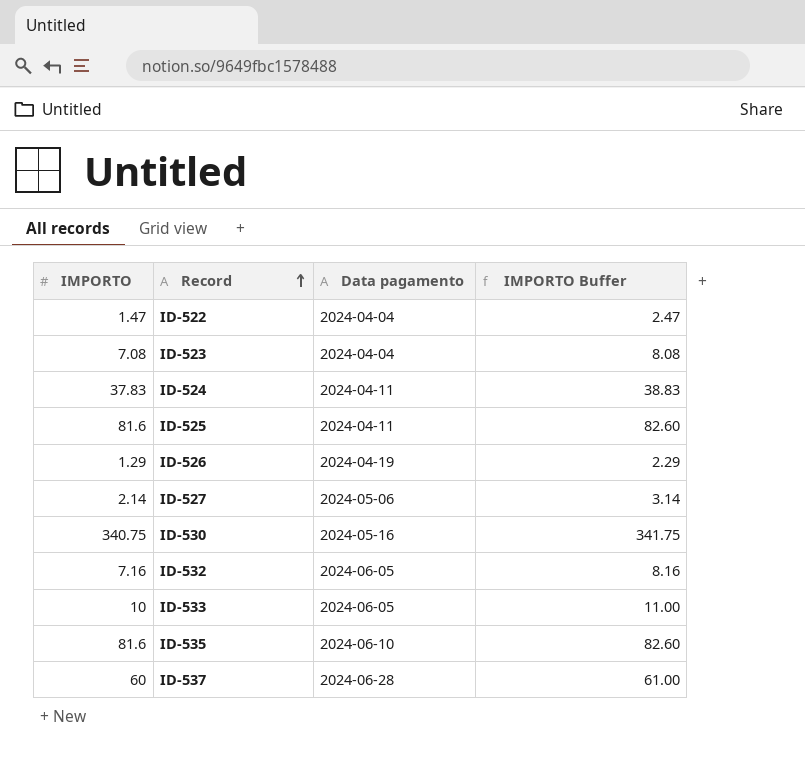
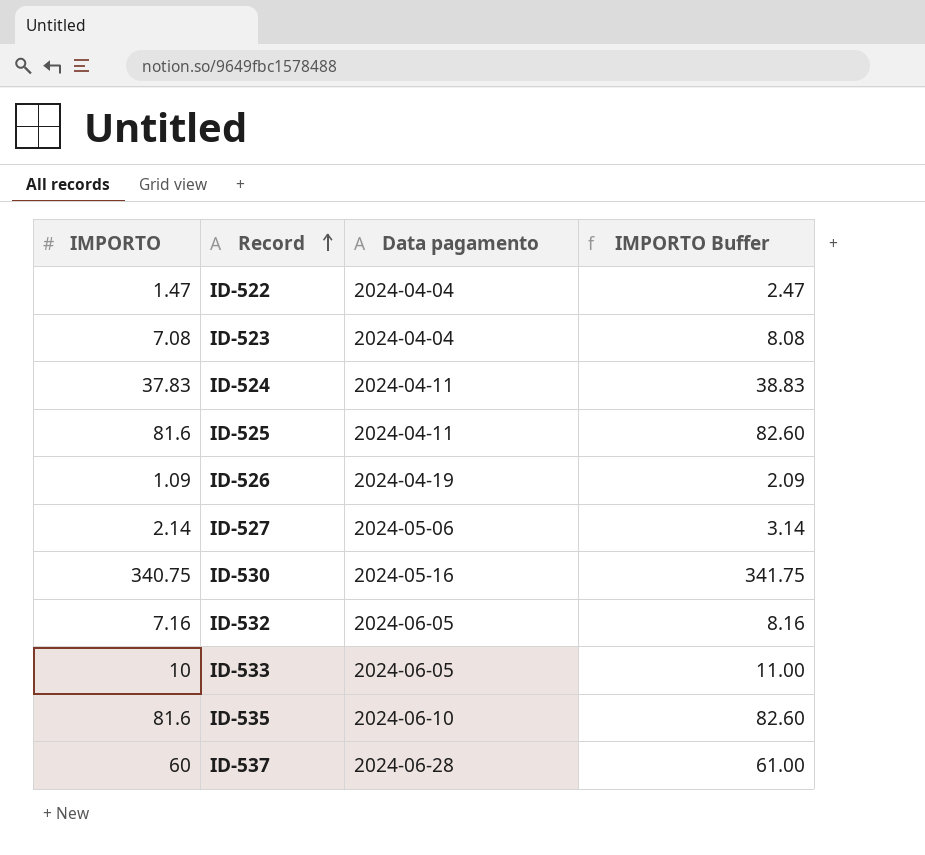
ID-526 | IMPORTO: 1.29 -> 1.09
ID-526 | IMPORTO Buffer: 2.29 -> 2.09

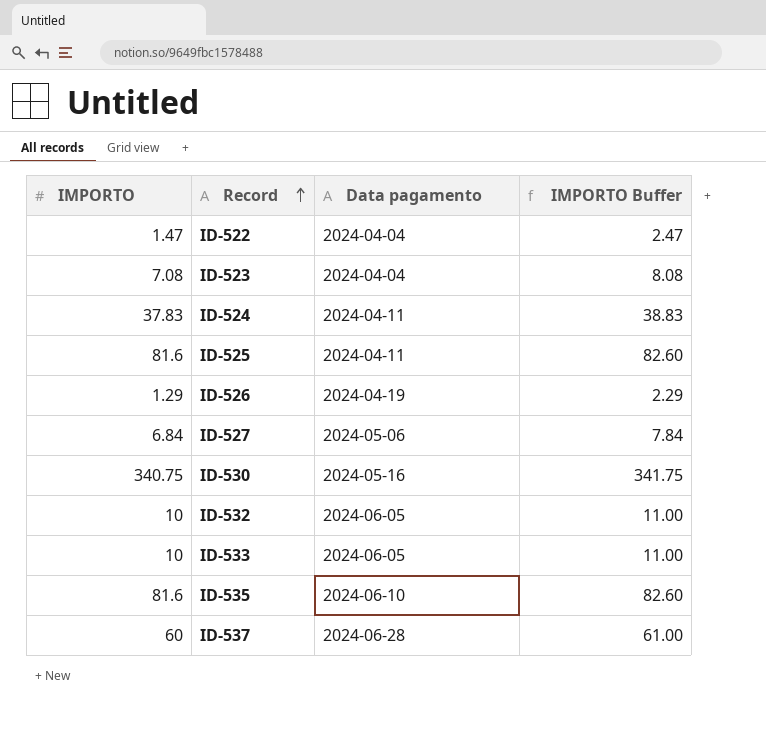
ID-526 | IMPORTO: 1.09 -> 1.29
ID-526 | IMPORTO Buffer: 2.09 -> 2.29
ID-527 | IMPORTO: 2.14 -> 6.84
ID-527 | IMPORTO Buffer: 3.14 -> 7.84
ID-532 | IMPORTO: 7.16 -> 10
ID-532 | IMPORTO Buffer: 8.16 -> 11.00

